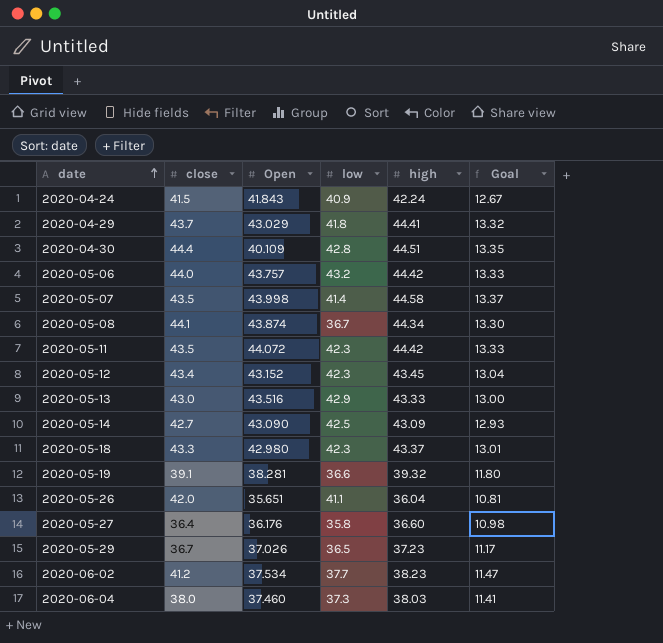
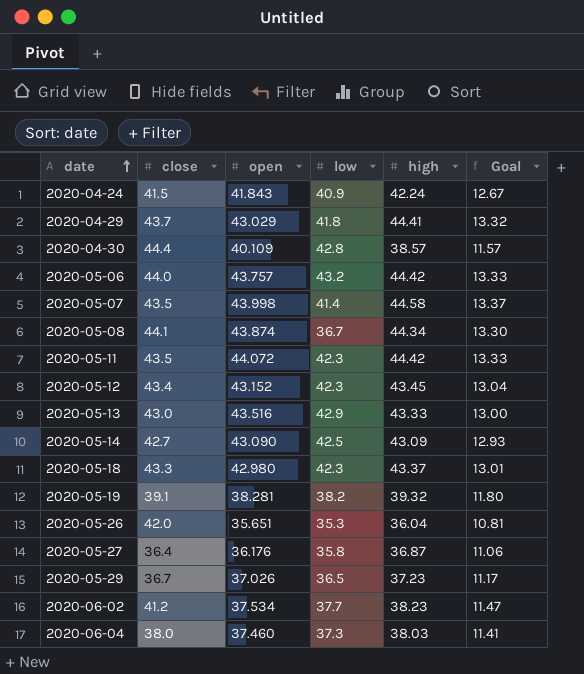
column name: Open -> open
2020-04-30 | high: 44.51 -> 38.57
2020-04-30 | Goal: 13.35 -> 11.57
2020-05-19 | low: 36.6 -> 38.2
2020-05-26 | low: 41.1 -> 35.3
2020-05-27 | high: 36.60 -> 36.87
2020-05-27 | Goal: 10.98 -> 11.06

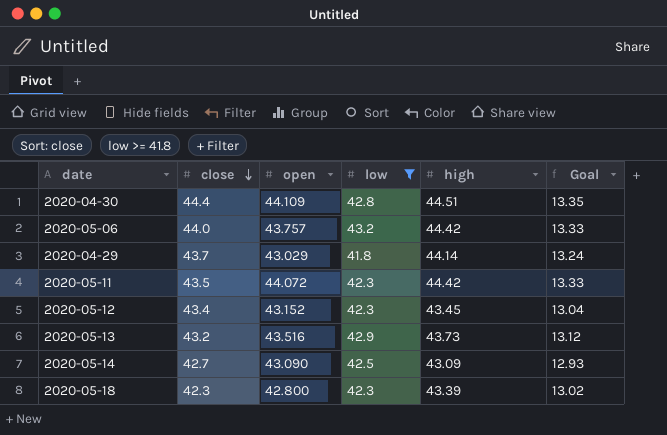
filter: none -> low >= 41.8
row order: date ascending -> close descending
2020-04-30 | open: 40.109 -> 44.109
2020-04-30 | high: 38.57 -> 44.51
2020-04-30 | Goal: 11.57 -> 13.35
2020-04-29 | high: 44.41 -> 44.14
2020-04-29 | Goal: 13.32 -> 13.24
2020-05-13 | close: 43.0 -> 43.2
2020-05-13 | high: 43.33 -> 43.73
2020-05-13 | Goal: 13.00 -> 13.12
2020-05-18 | close: 43.3 -> 42.3
2020-05-18 | open: 42.980 -> 42.800
2020-05-18 | high: 43.37 -> 43.39
2020-05-18 | Goal: 13.01 -> 13.02

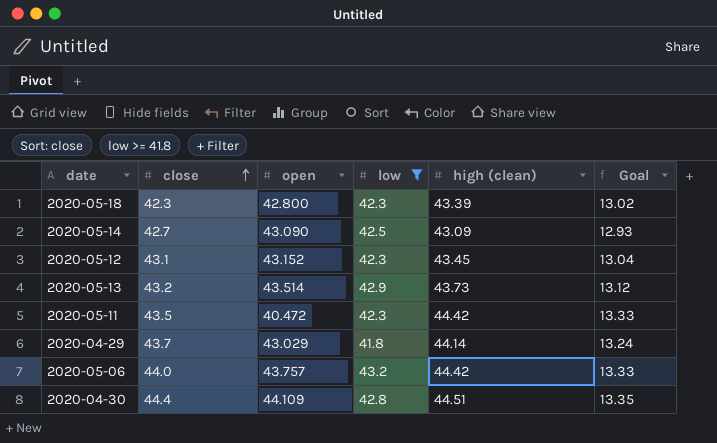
row order: close descending -> close ascending
column name: high -> high (clean)
2020-05-12 | close: 43.4 -> 43.1
2020-05-13 | open: 43.516 -> 43.514
2020-05-11 | open: 44.072 -> 40.472

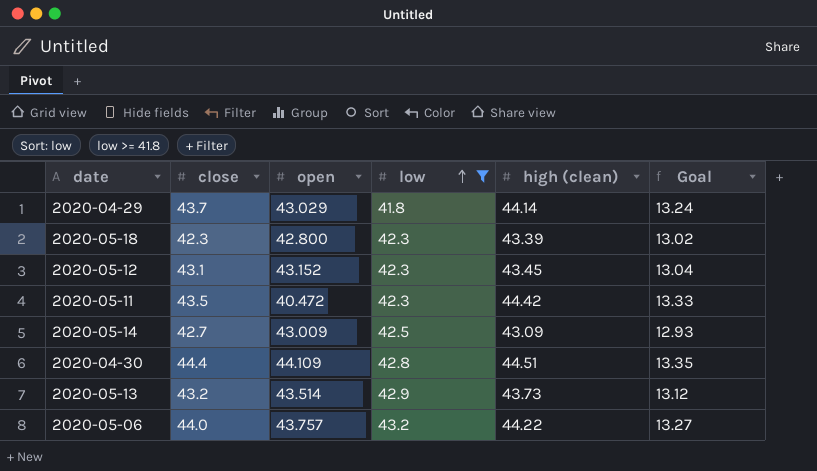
row order: close ascending -> low ascending
2020-05-14 | open: 43.090 -> 43.009
2020-05-06 | high (clean): 44.42 -> 44.22
2020-05-06 | Goal: 13.33 -> 13.27

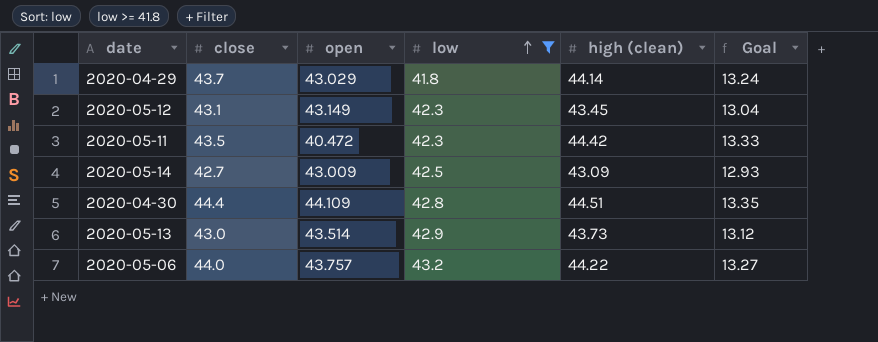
row 2020-05-18: 42.3 | 42.800 | 42.3 | 43.39 | 13.02 -> none
2020-05-12 | open: 43.152 -> 43.149
2020-05-13 | close: 43.2 -> 43.0

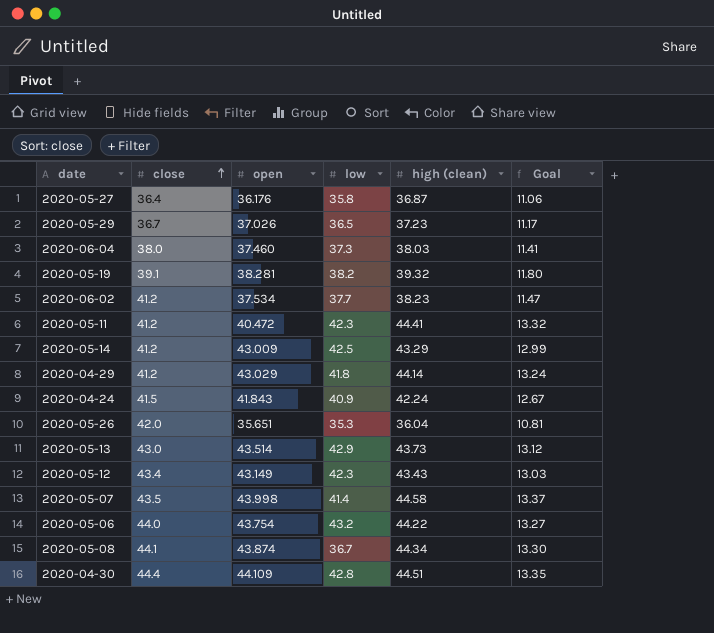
filter: low >= 41.8 -> none
row order: low ascending -> close ascending
2020-05-11 | close: 43.5 -> 41.2
2020-05-11 | high (clean): 44.42 -> 44.41
2020-05-11 | Goal: 13.33 -> 13.32
2020-05-14 | close: 42.7 -> 41.2
2020-05-14 | high (clean): 43.09 -> 43.29
2020-05-14 | Goal: 12.93 -> 12.99
2020-04-29 | close: 43.7 -> 41.2
2020-05-12 | close: 43.1 -> 43.4
2020-05-12 | high (clean): 43.45 -> 43.43
2020-05-12 | Goal: 13.04 -> 13.03
2020-05-06 | open: 43.757 -> 43.754

